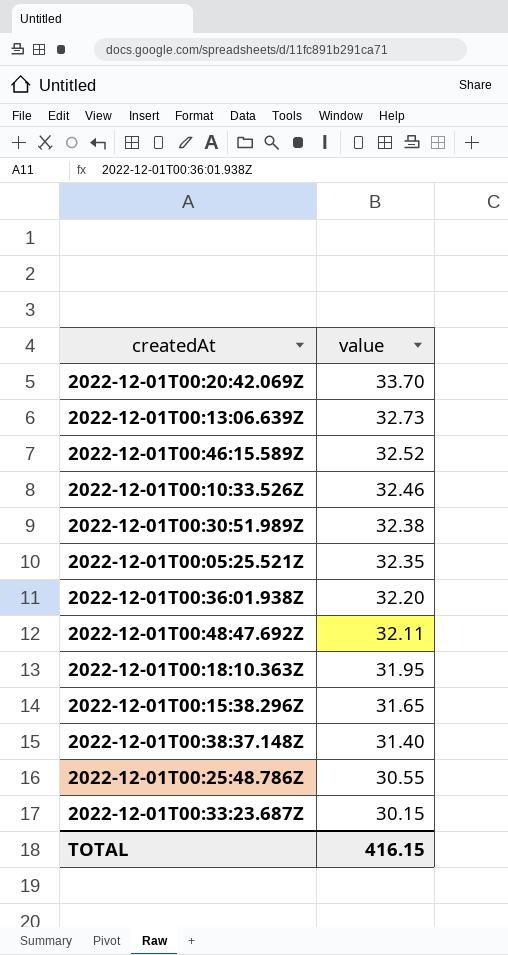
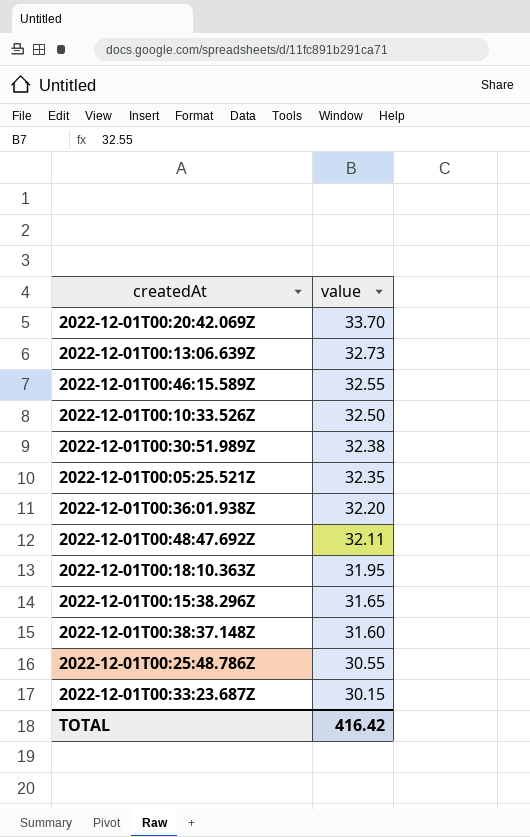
2022-12-01T00:46:15.589Z | value: 32.52 -> 32.55
2022-12-01T00:10:33.526Z | value: 32.46 -> 32.50
2022-12-01T00:38:37.148Z | value: 31.40 -> 31.60
TOTAL | value: 416.15 -> 416.42

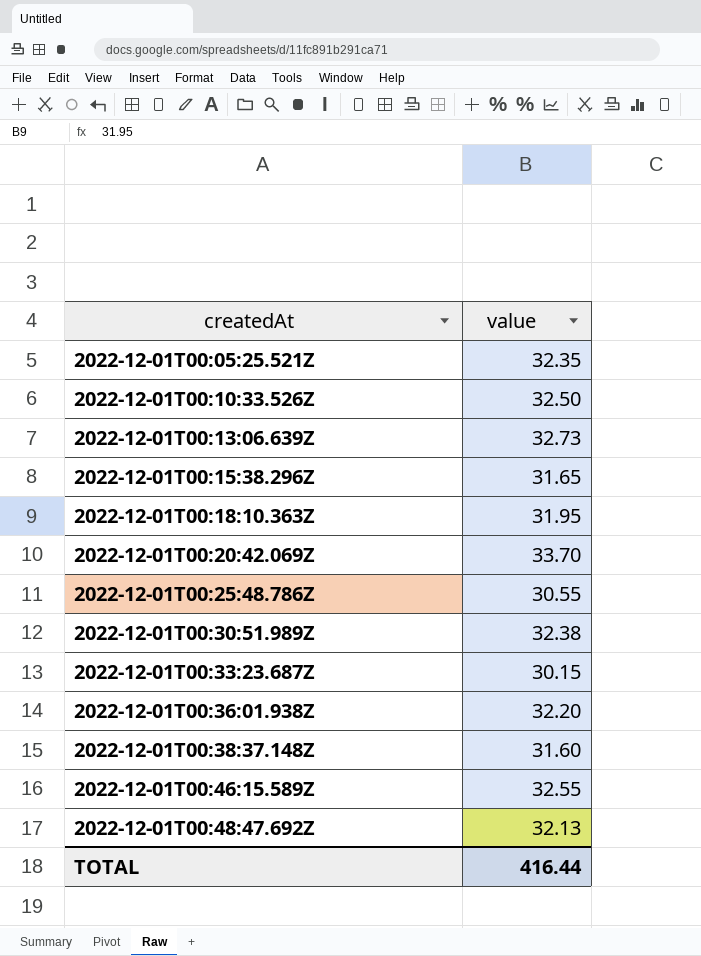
row order: value descending -> createdAt ascending
2022-12-01T00:48:47.692Z | value: 32.11 -> 32.13
TOTAL | value: 416.42 -> 416.44

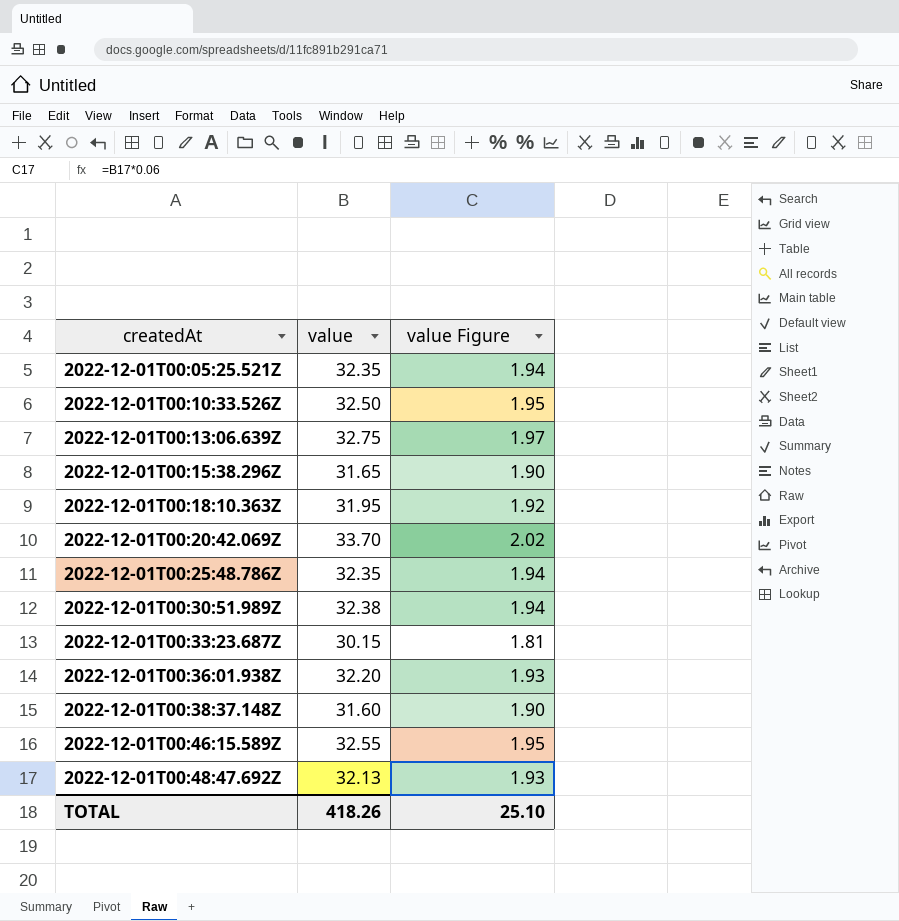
column value Figure | formula: none -> [value] * 0.06
2022-12-01T00:13:06.639Z | value: 32.73 -> 32.75
2022-12-01T00:25:48.786Z | value: 30.55 -> 32.35
TOTAL | value: 416.44 -> 418.26

